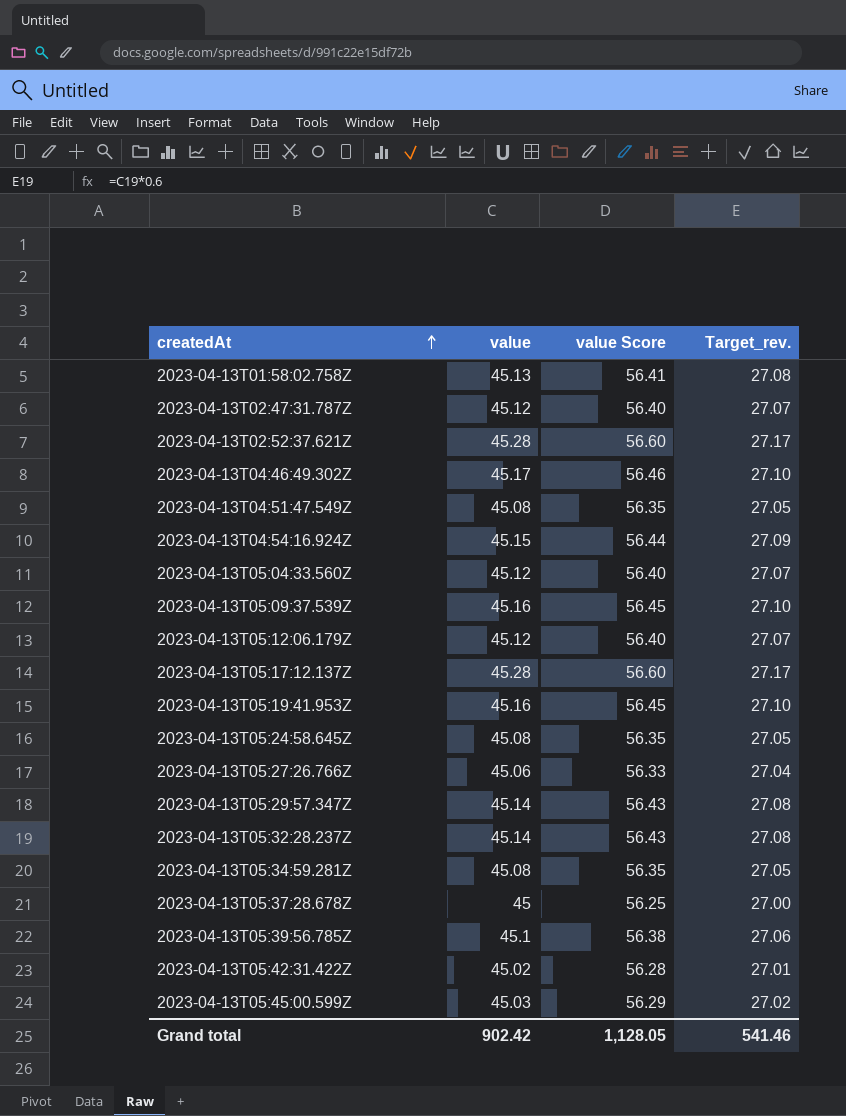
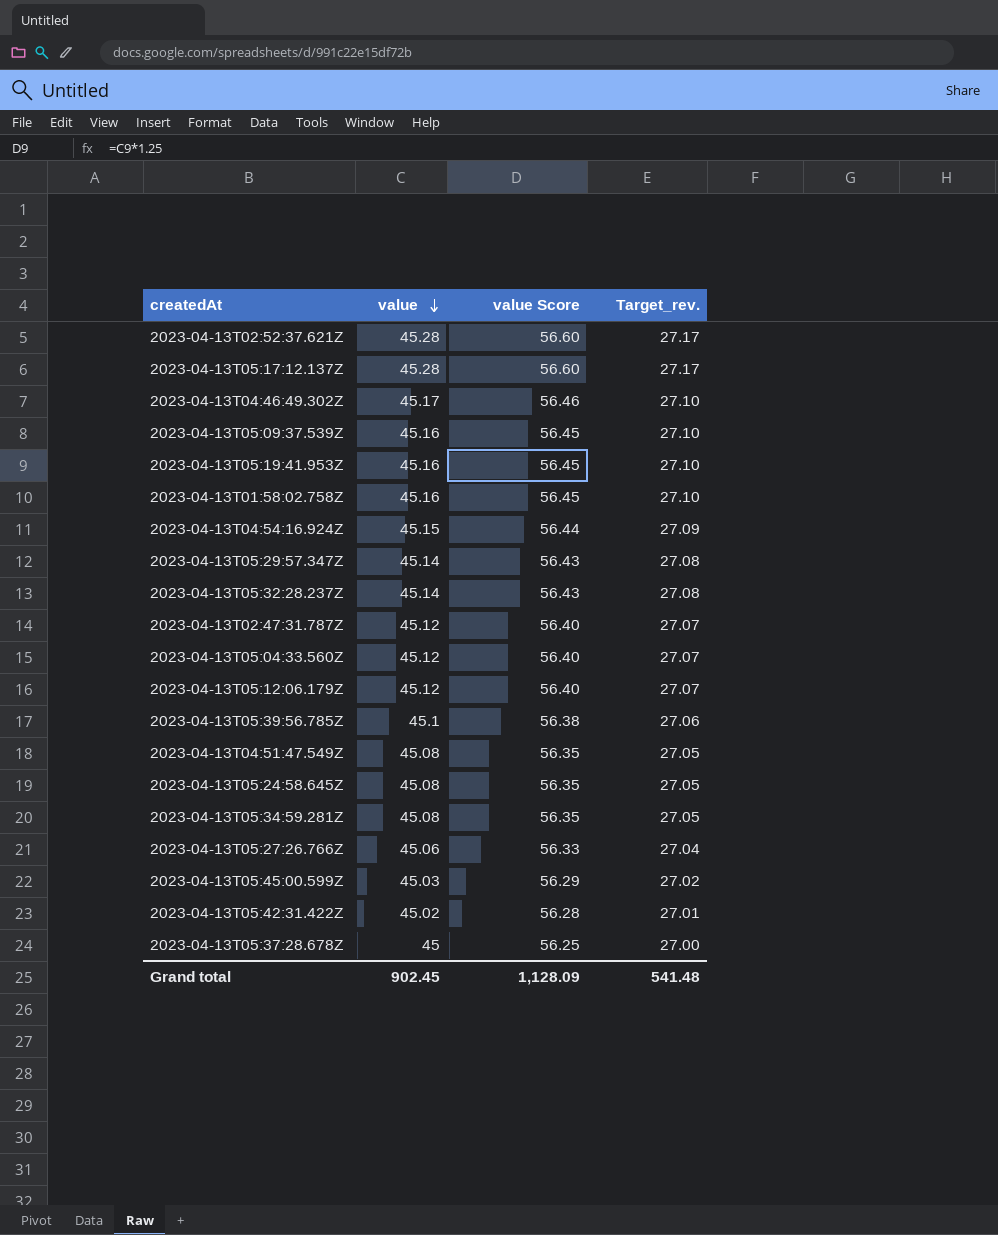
row order: createdAt ascending -> value descending
2023-04-13T01:58:02.758Z | value: 45.13 -> 45.16
2023-04-13T01:58:02.758Z | value Score: 56.41 -> 56.45
2023-04-13T01:58:02.758Z | Target_rev.: 27.08 -> 27.10
Grand total | value: 902.42 -> 902.45
Grand total | value Score: 1,128.05 -> 1,128.09
Grand total | Target_rev.: 541.46 -> 541.48

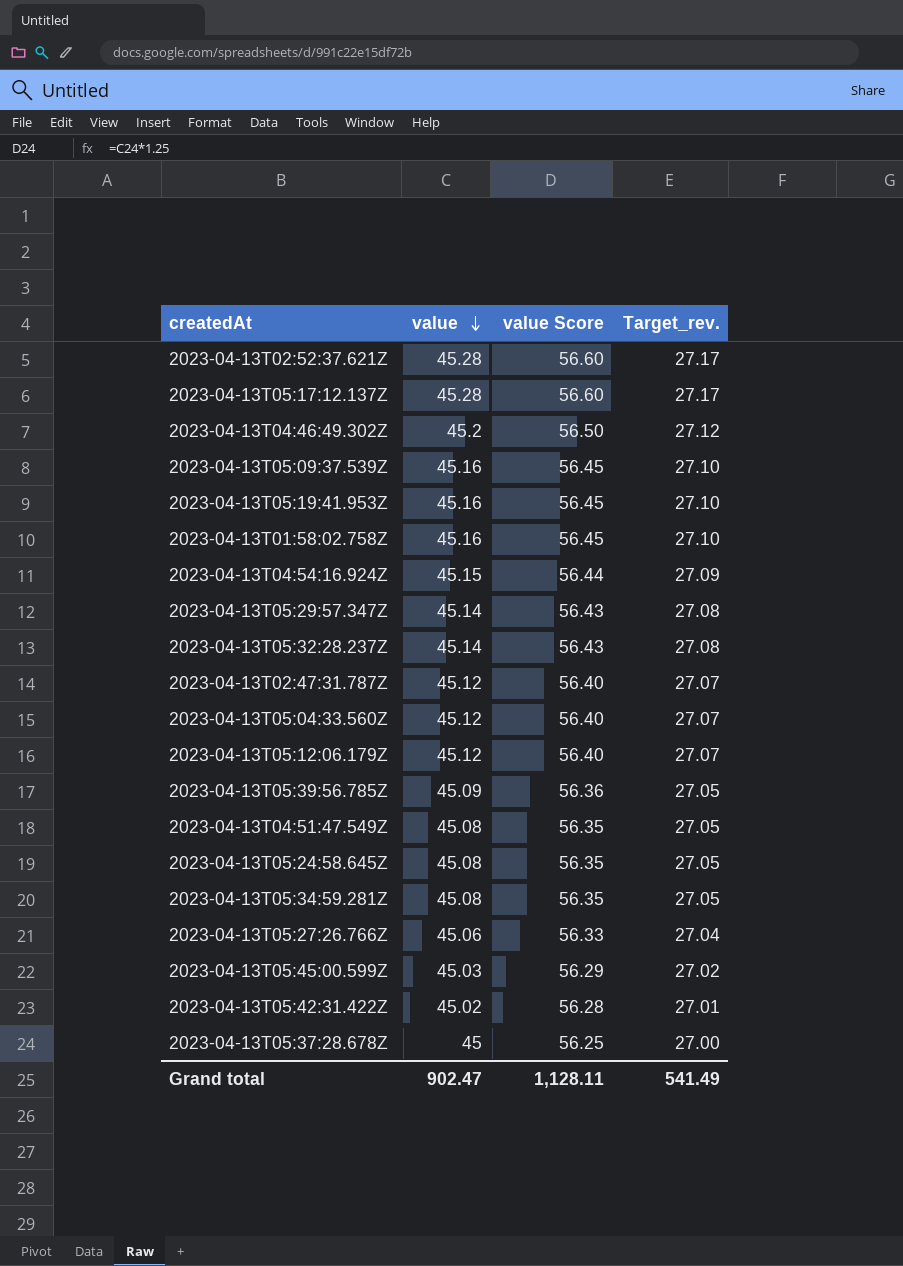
2023-04-13T04:46:49.302Z | value: 45.17 -> 45.2
2023-04-13T04:46:49.302Z | value Score: 56.46 -> 56.50
2023-04-13T04:46:49.302Z | Target_rev.: 27.10 -> 27.12
2023-04-13T05:39:56.785Z | value: 45.1 -> 45.09
2023-04-13T05:39:56.785Z | value Score: 56.38 -> 56.36
2023-04-13T05:39:56.785Z | Target_rev.: 27.06 -> 27.05
Grand total | value: 902.45 -> 902.47
Grand total | value Score: 1,128.09 -> 1,128.11
Grand total | Target_rev.: 541.48 -> 541.49

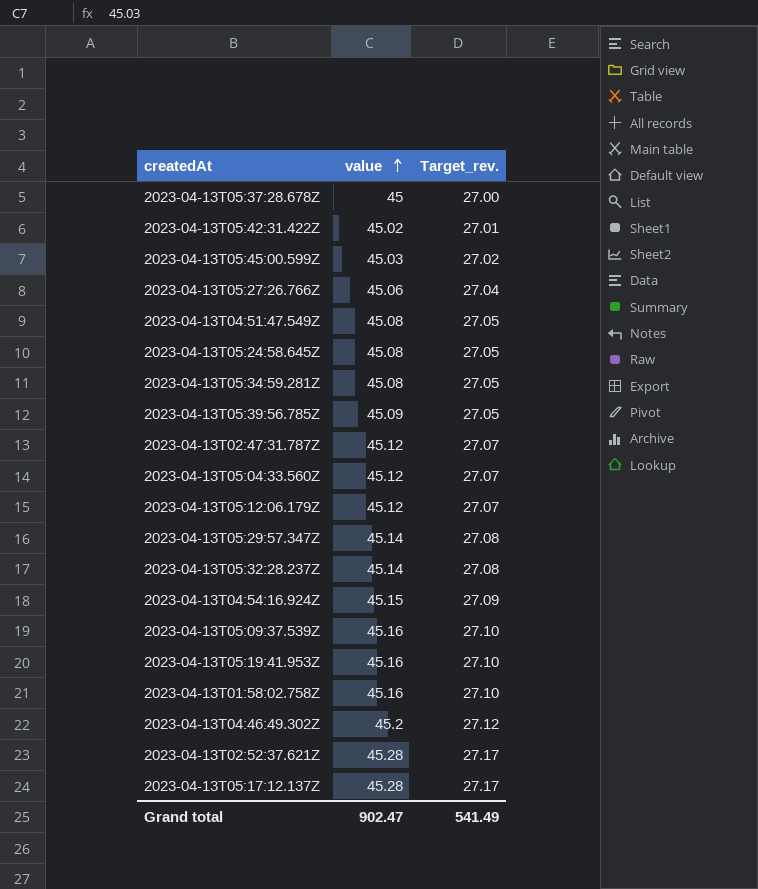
row order: value descending -> value ascending
column value Score | formula: [value] * 1.25 -> none

